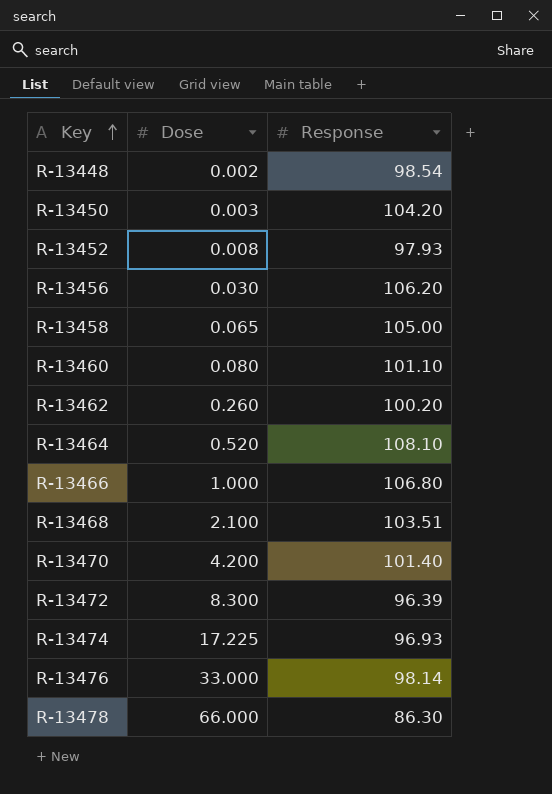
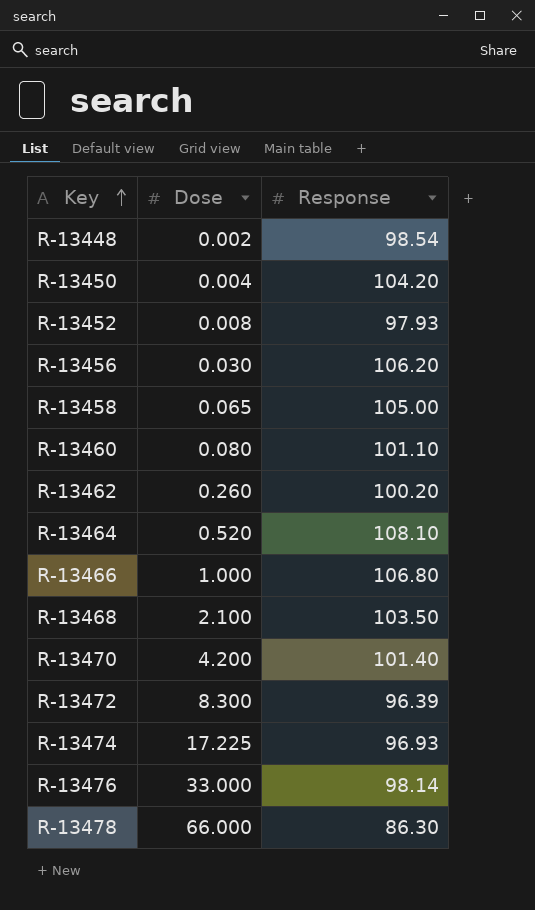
R-13450 | Dose: 0.003 -> 0.004
R-13468 | Response: 103.51 -> 103.50

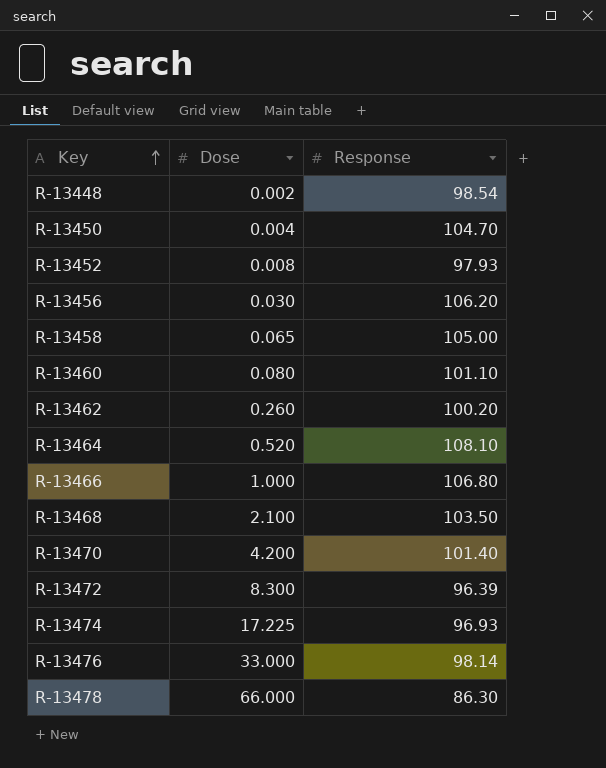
R-13450 | Response: 104.20 -> 104.70

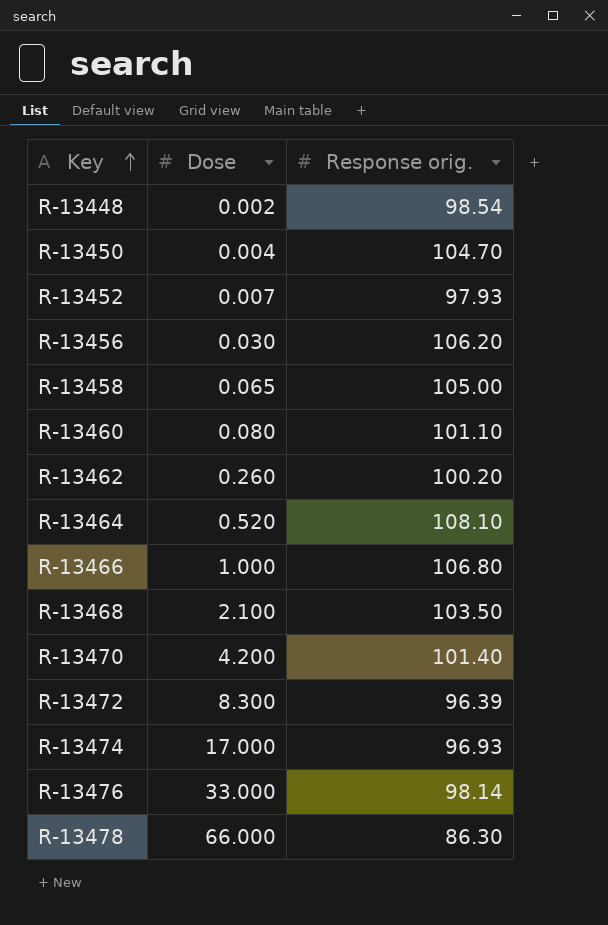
column name: Response -> Response orig.
R-13452 | Dose: 0.008 -> 0.007
R-13474 | Dose: 17.225 -> 17.000

